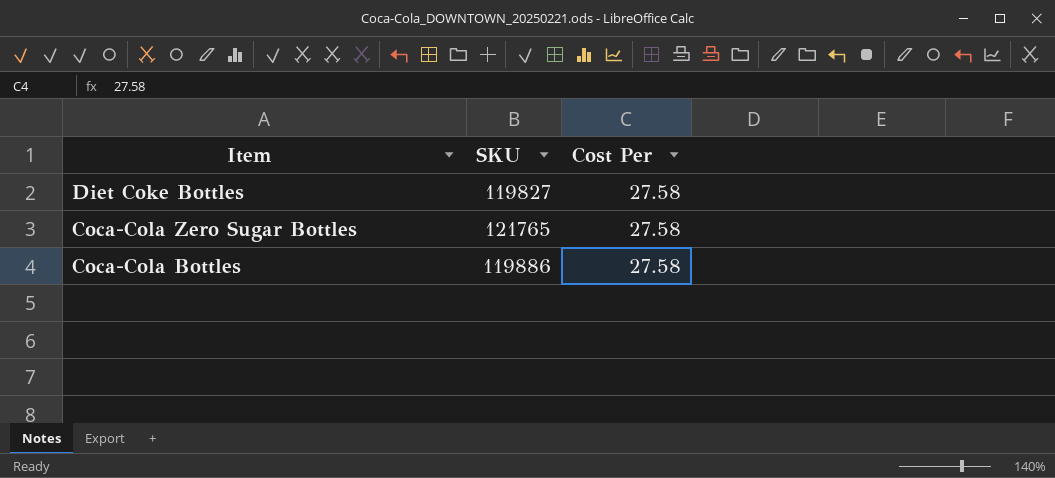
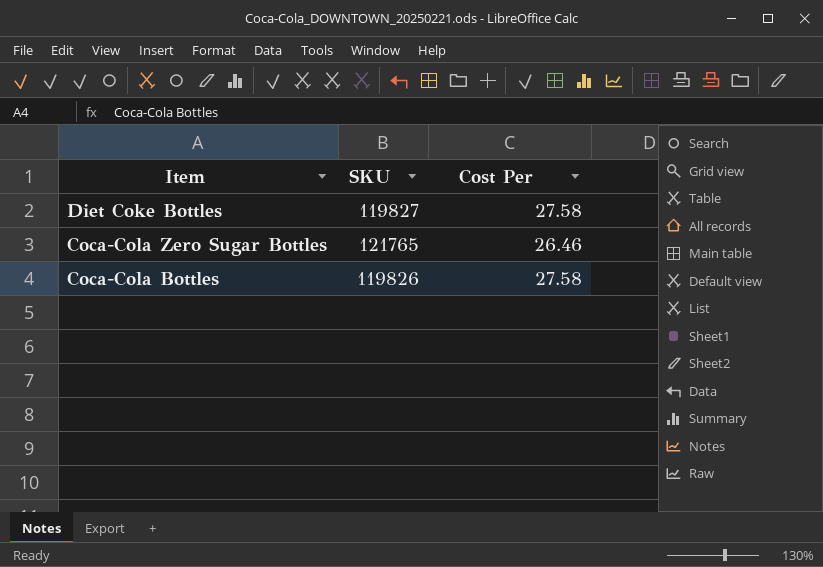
Coca-Cola Zero Sugar Bottles | Cost Per: 27.58 -> 26.46
Coca-Cola Bottles | SKU: 119886 -> 119826

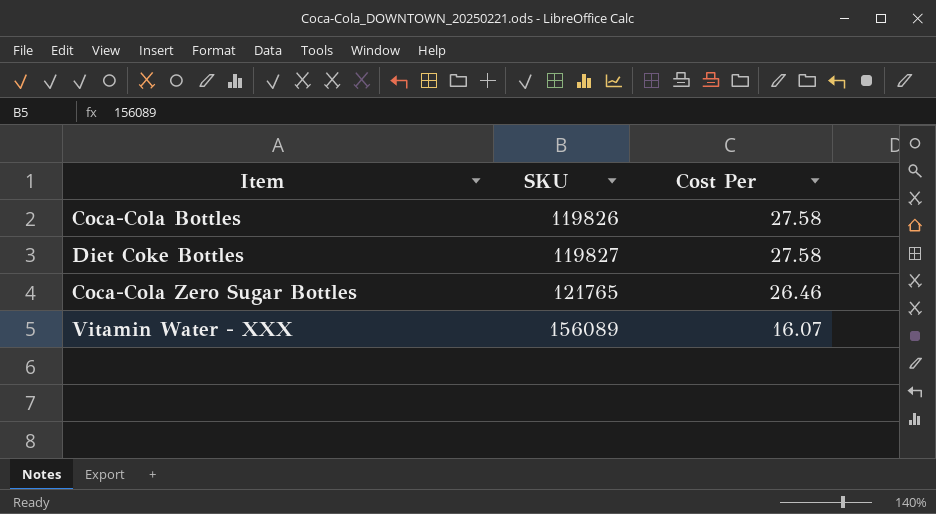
row order: Item descending -> SKU ascending
row Vitamin Water - XXX: none -> 156089 | 16.07

